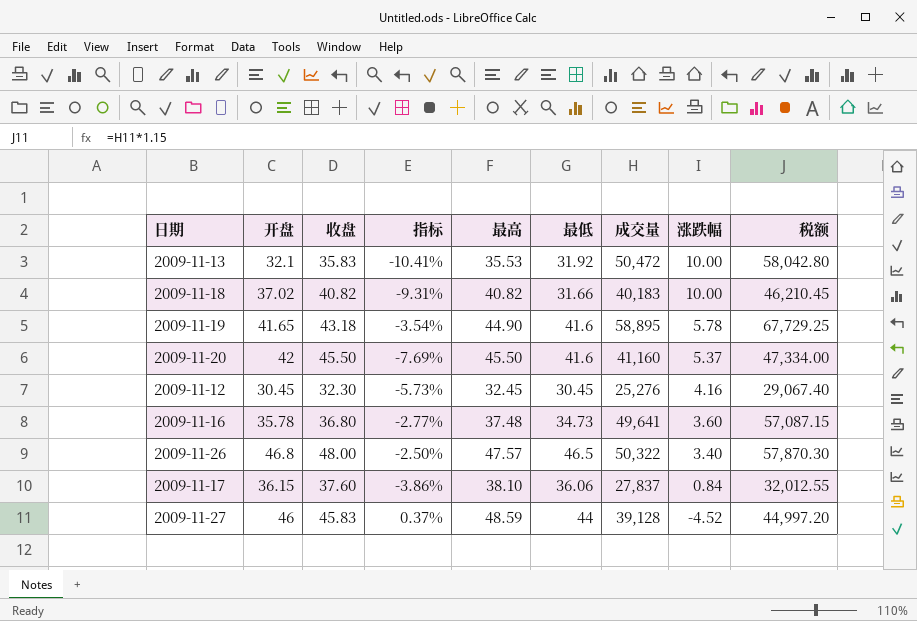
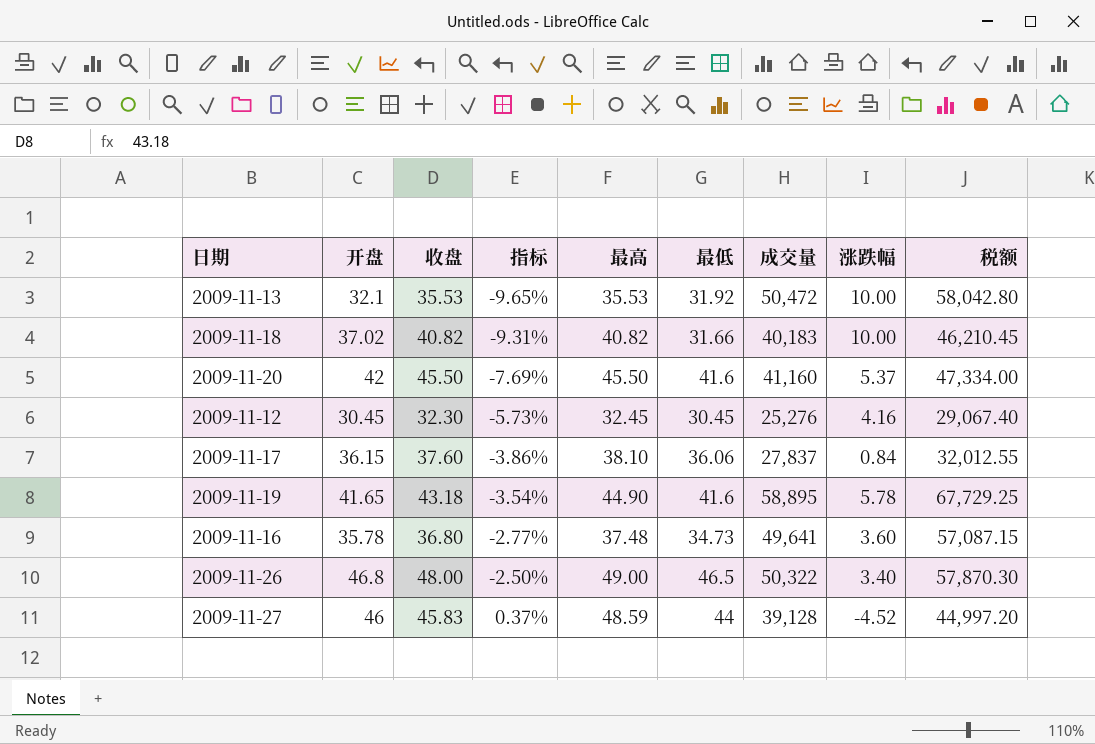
row order: 涨跌幅 descending -> 指标 ascending
2009-11-13 | 收盘: 35.83 -> 35.53
2009-11-13 | 指标: -10.41% -> -9.65%
2009-11-26 | 最高: 47.57 -> 49.00

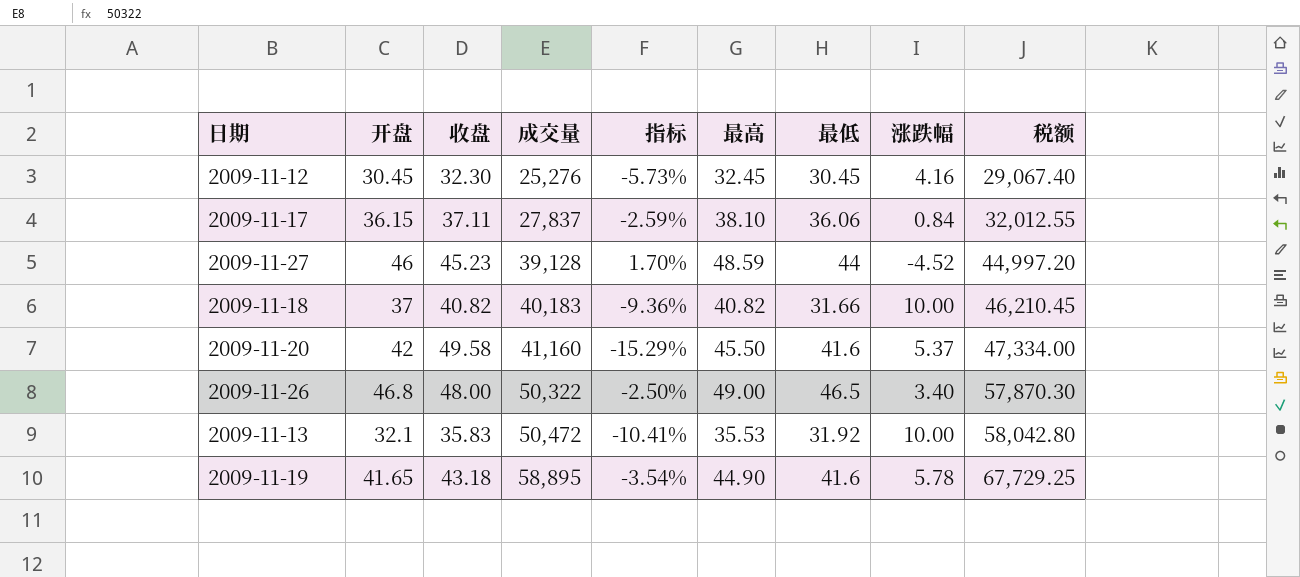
row order: 指标 ascending -> 成交量 ascending
column 成交量 | position: 7 -> 4
row 2009-11-16: 35.78 | 36.80 | -2.77% | 37.48 | 34.73 | 49,641 | 3.60 | 57,087.15 -> none
2009-11-17 | 收盘: 37.60 -> 37.11
2009-11-17 | 指标: -3.86% -> -2.59%
2009-11-27 | 收盘: 45.83 -> 45.23
2009-11-27 | 指标: 0.37% -> 1.70%
2009-11-18 | 开盘: 37.02 -> 37
2009-11-18 | 指标: -9.31% -> -9.36%
2009-11-20 | 收盘: 45.50 -> 49.58
2009-11-20 | 指标: -7.69% -> -15.29%
2009-11-13 | 收盘: 35.53 -> 35.83
2009-11-13 | 指标: -9.65% -> -10.41%

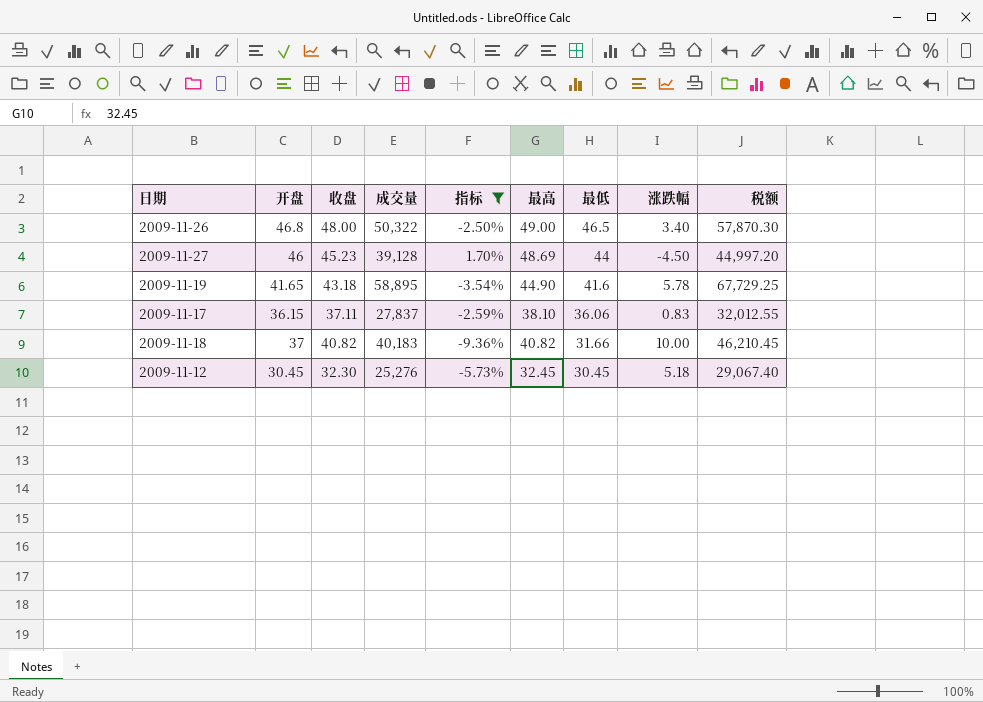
filter: none -> 指标 >= -9.36%
row order: 成交量 ascending -> 最低 descending
2009-11-27 | 最高: 48.59 -> 48.69
2009-11-27 | 涨跌幅: -4.52 -> -4.50
2009-11-17 | 涨跌幅: 0.84 -> 0.83
2009-11-12 | 涨跌幅: 4.16 -> 5.18

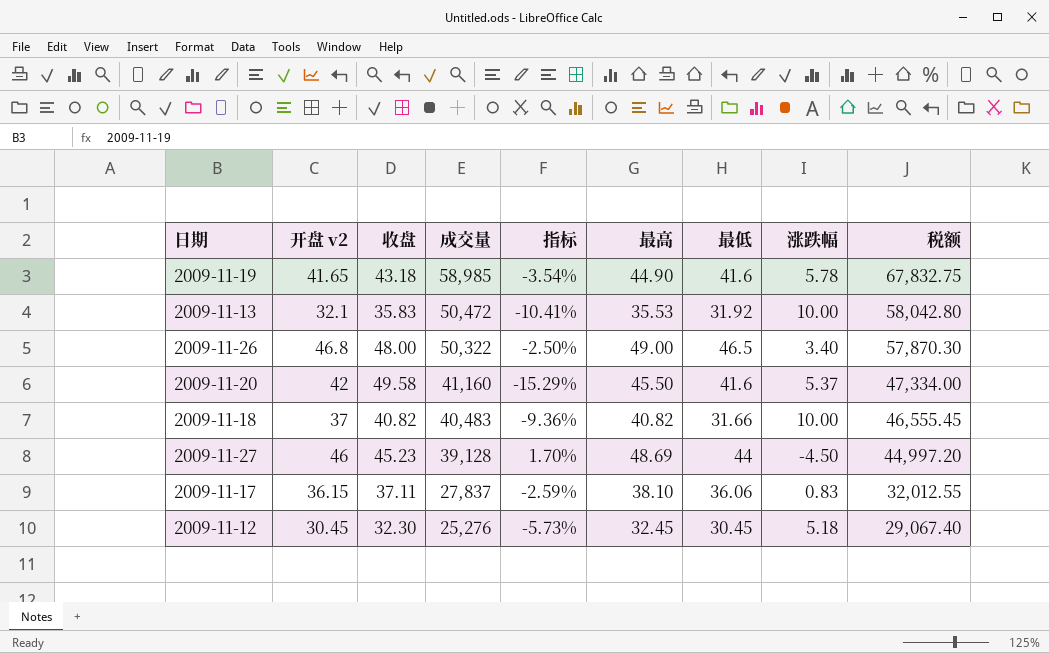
filter: 指标 >= -9.36% -> none
row order: 最低 descending -> 成交量 descending
column name: 开盘 -> 开盘 v2
2009-11-19 | 成交量: 58,895 -> 58,985
2009-11-19 | 税额: 67,729.25 -> 67,832.75
2009-11-18 | 成交量: 40,183 -> 40,483
2009-11-18 | 税额: 46,210.45 -> 46,555.45

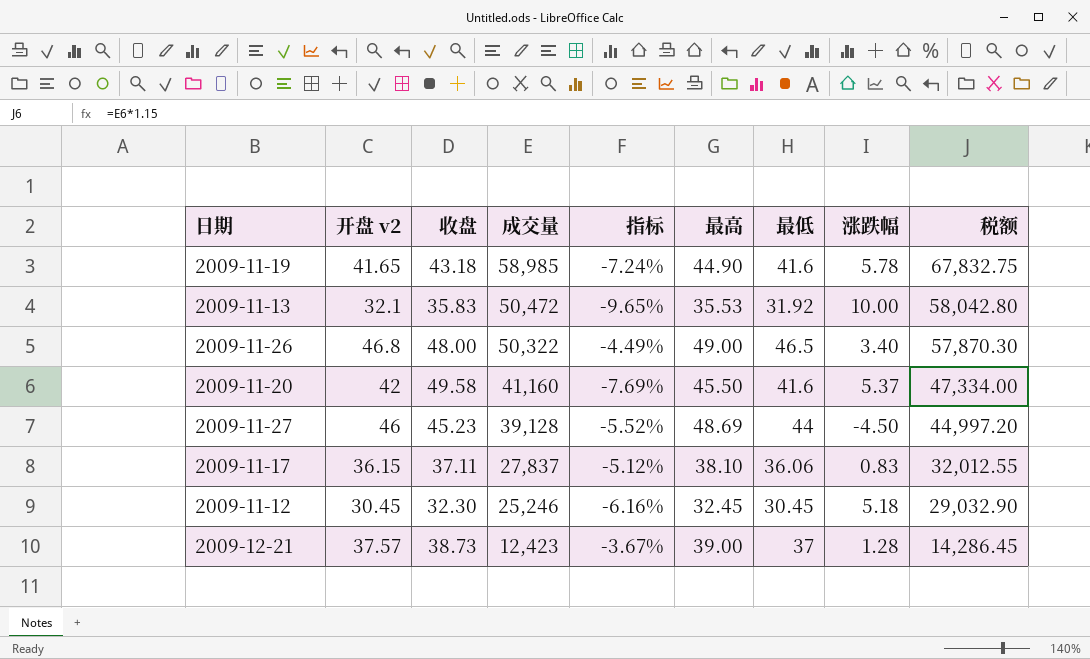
column 指标 | formula: ([开盘 v2] - [收盘]) / [收盘] -> ([开盘 v2] - [最高]) / [最高]
row 2009-11-18: 37 | 40.82 | 40,483 | -9.36% | 40.82 | 31.66 | 10.00 | 46,555.45 -> none
2009-11-12 | 成交量: 25,276 -> 25,246
2009-11-12 | 税额: 29,067.40 -> 29,032.90
row 2009-12-21: none -> 37.57 | 38.73 | 12,423 | -3.67% | 39.00 | 37 | 1.28 | 14,286.45

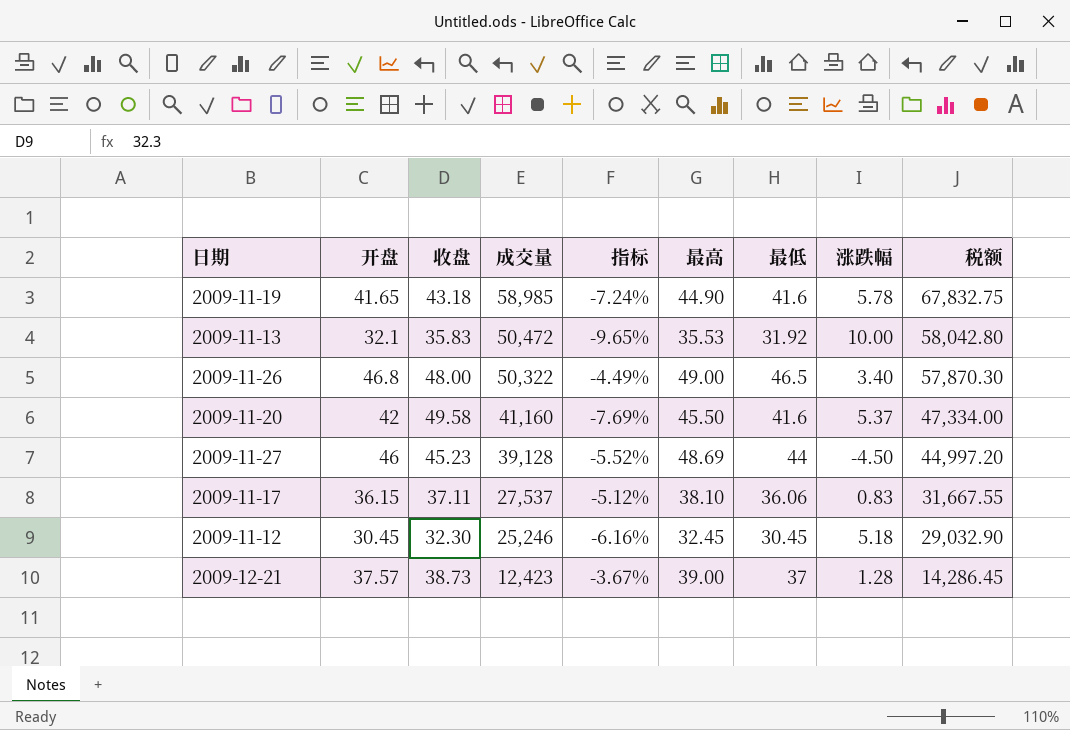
column name: 开盘 v2 -> 开盘
2009-11-17 | 成交量: 27,837 -> 27,537
2009-11-17 | 税额: 32,012.55 -> 31,667.55

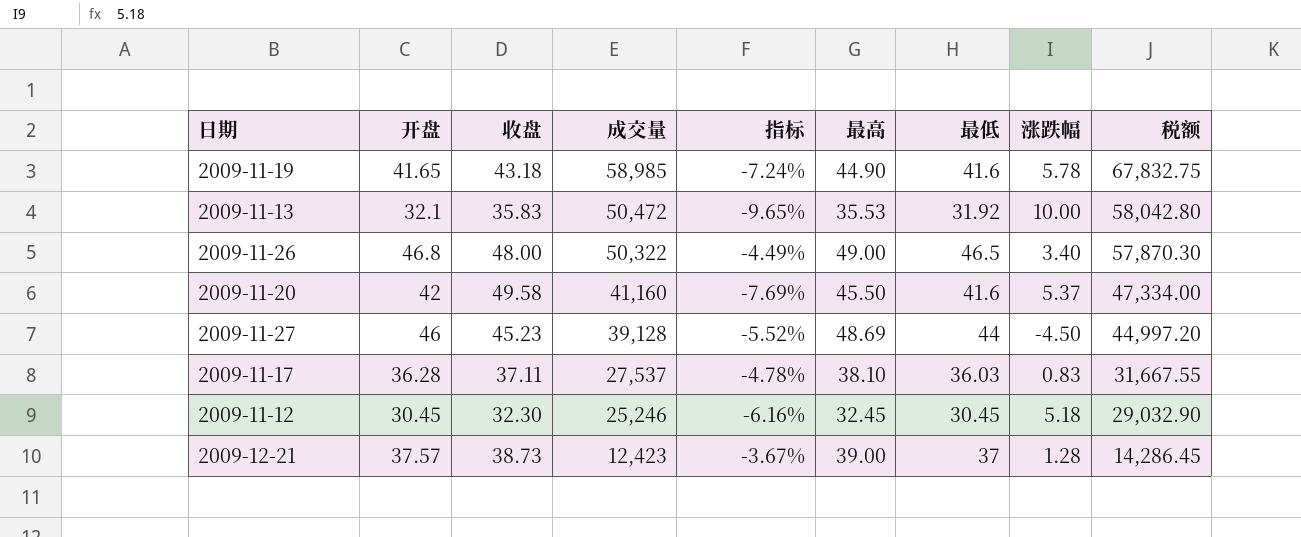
2009-11-17 | 开盘: 36.15 -> 36.28
2009-11-17 | 指标: -5.12% -> -4.78%
2009-11-17 | 最低: 36.06 -> 36.03

